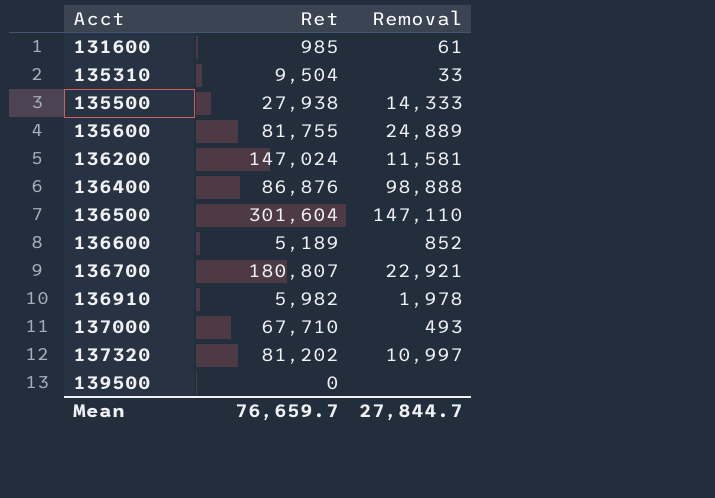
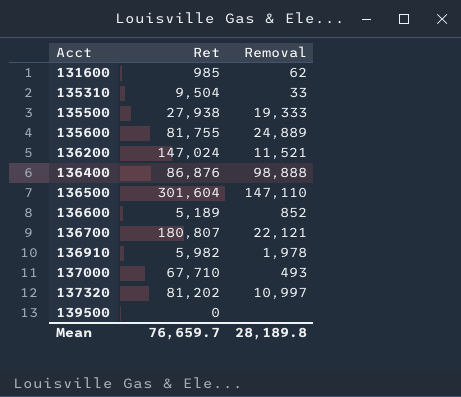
131600 | Removal: 61 -> 62
135500 | Removal: 14,333 -> 19,333
136200 | Removal: 11,581 -> 11,521
136700 | Removal: 22,921 -> 22,121
Mean | Removal: 27,844.7 -> 28,189.8

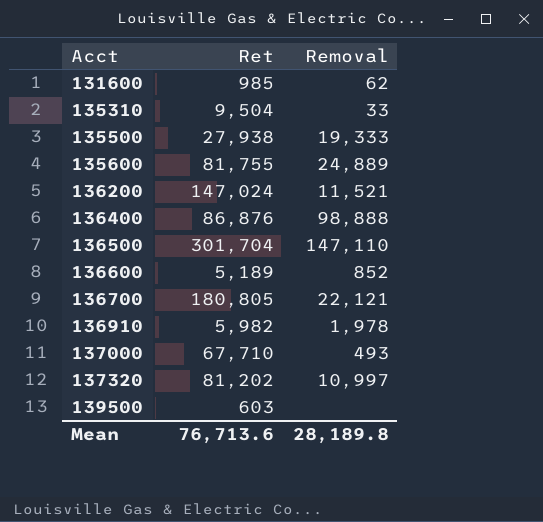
136500 | Ret: 301,604 -> 301,704
136700 | Ret: 180,807 -> 180,805
139500 | Ret: 0 -> 603
Mean | Ret: 76,659.7 -> 76,713.6

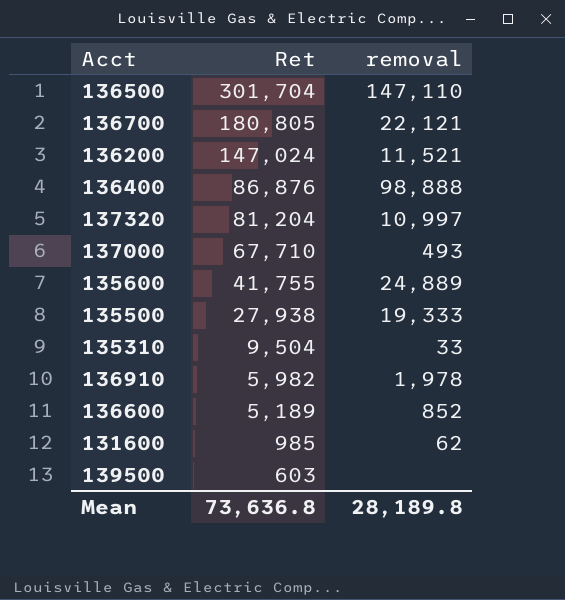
row order: Acct ascending -> Ret descending
column name: Removal -> removal
137320 | Ret: 81,202 -> 81,204
135600 | Ret: 81,755 -> 41,755
Mean | Ret: 76,713.6 -> 73,636.8

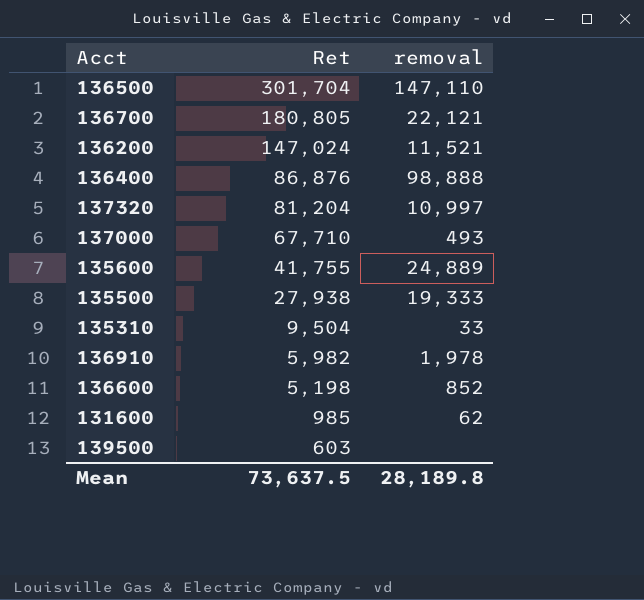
136600 | Ret: 5,189 -> 5,198
Mean | Ret: 73,636.8 -> 73,637.5

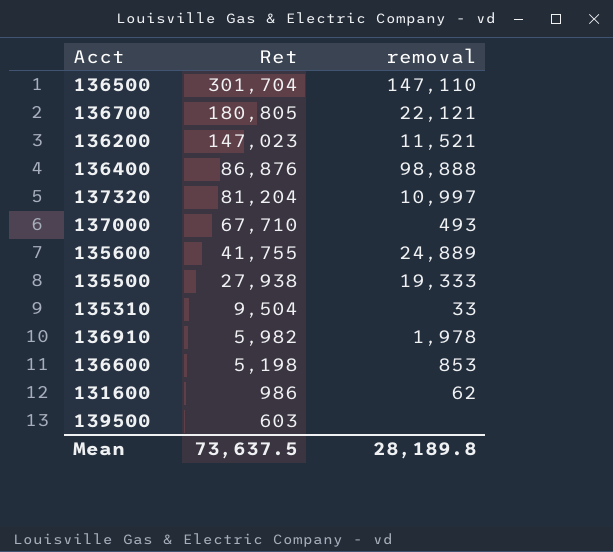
136200 | Ret: 147,024 -> 147,023
136600 | removal: 852 -> 853
131600 | Ret: 985 -> 986

